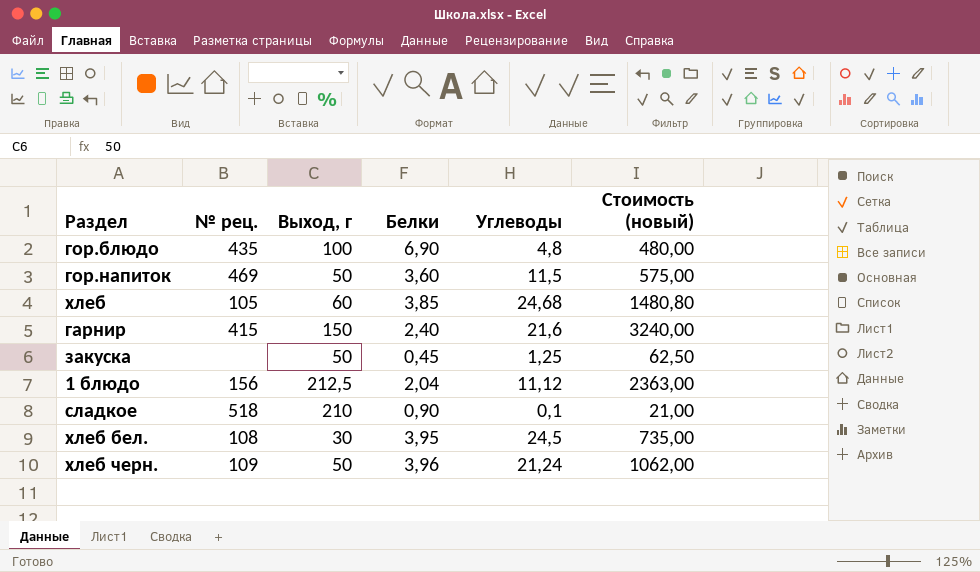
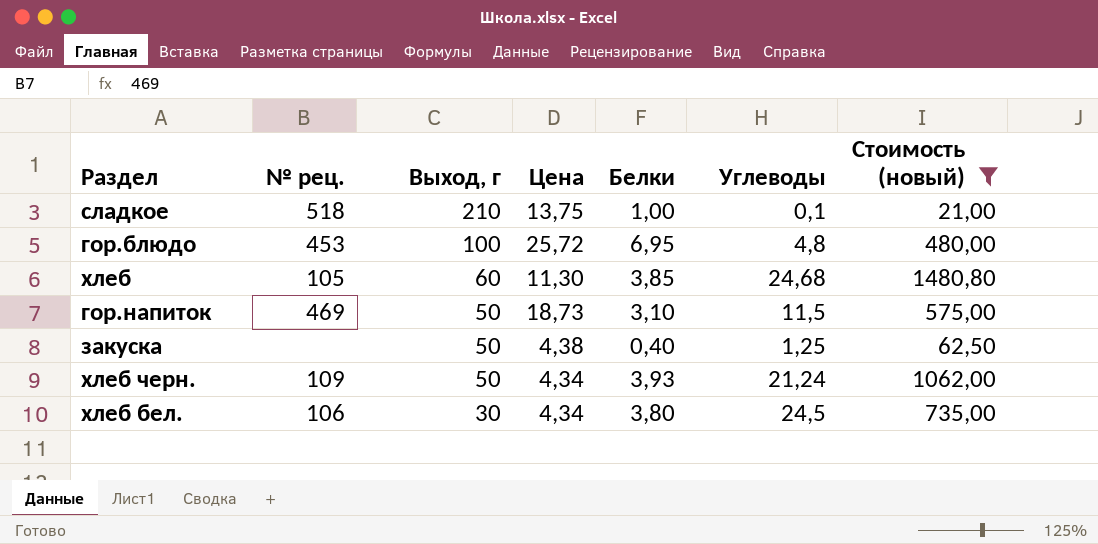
filter: none -> Стоимость (новый) <= 1480,80
row order: none -> Выход, г descending
column Цена | position: none -> 4
сладкое | Белки: 0,90 -> 1,00
гор.блюдо | № рец.: 435 -> 453
гор.блюдо | Белки: 6,90 -> 6,95
гор.напиток | Белки: 3,60 -> 3,10
закуска | Белки: 0,45 -> 0,40
хлеб черн. | Белки: 3,96 -> 3,93
хлеб бел. | № рец.: 108 -> 106
хлеб бел. | Белки: 3,95 -> 3,80

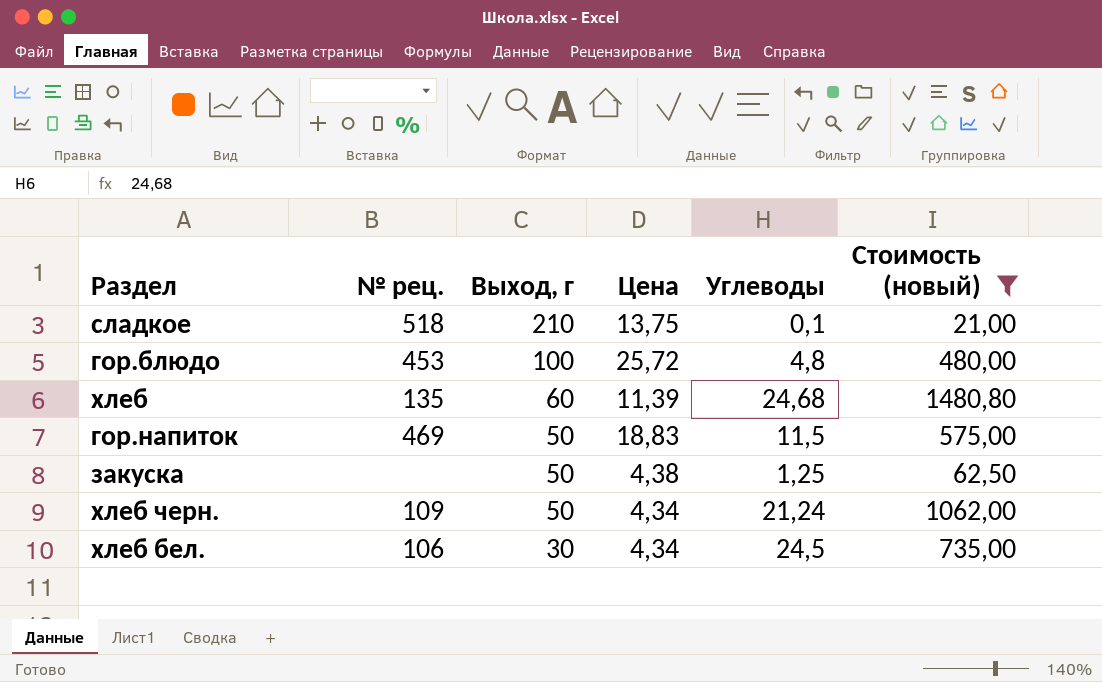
column Белки | position: 5 -> none
хлеб | № рец.: 105 -> 135
хлеб | Цена: 11,30 -> 11,39
гор.напиток | Цена: 18,73 -> 18,83

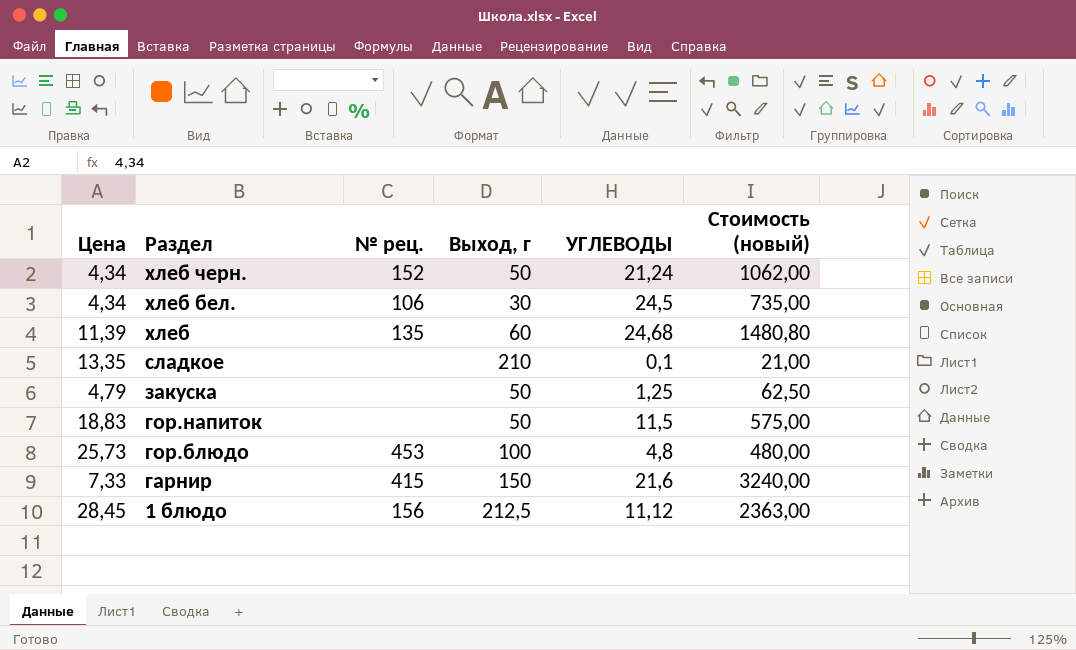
filter: Стоимость (новый) <= 1480,80 -> none
row order: Выход, г descending -> Раздел descending
column Цена | position: 4 -> 1
column name: Углеводы -> УГЛЕВОДЫ
хлеб черн. | № рец.: 109 -> 152
сладкое | Цена: 13,75 -> 13,35
сладкое | № рец.: 518 -> none
закуска | Цена: 4,38 -> 4,79
гор.напиток | № рец.: 469 -> none
гор.блюдо | Цена: 25,72 -> 25,73

